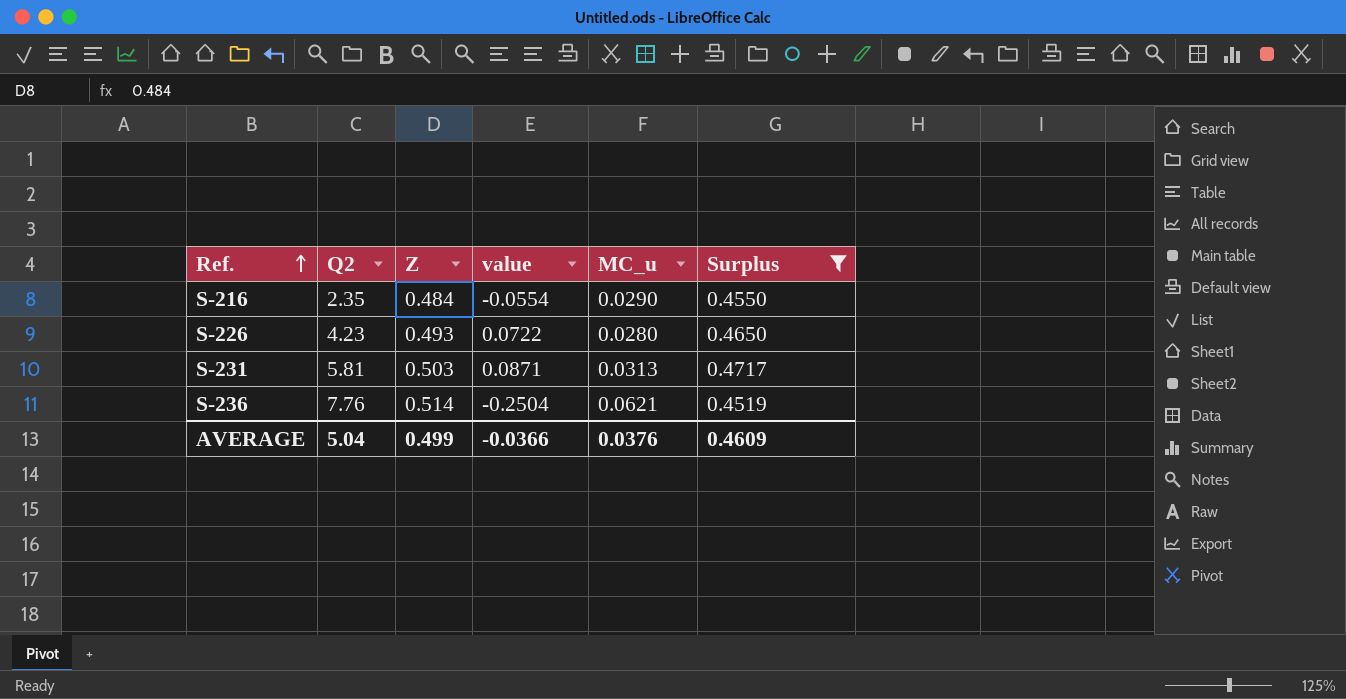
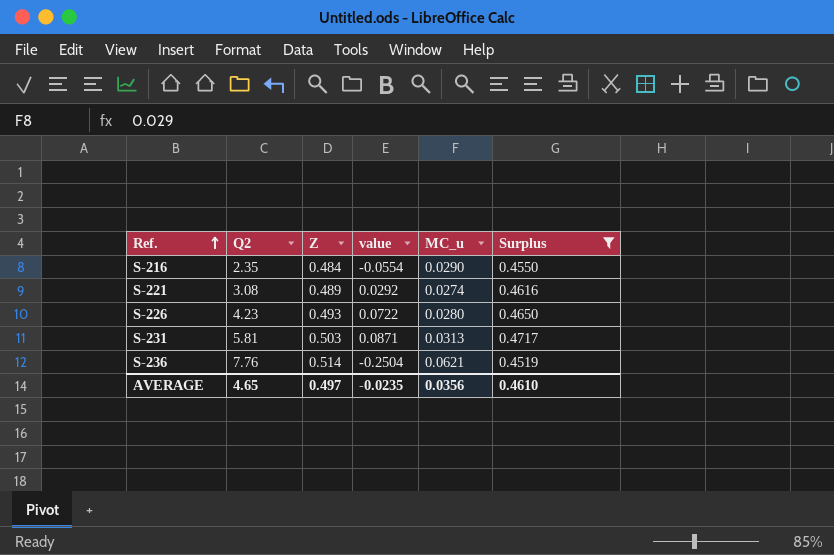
row S-221: none -> 3.08 | 0.489 | 0.0292 | 0.0274 | 0.4616
AVERAGE | Q2: 5.04 -> 4.65
AVERAGE | Z: 0.499 -> 0.497
AVERAGE | value: -0.0366 -> -0.0235
AVERAGE | MC_u: 0.0376 -> 0.0356
AVERAGE | Surplus: 0.4609 -> 0.4610

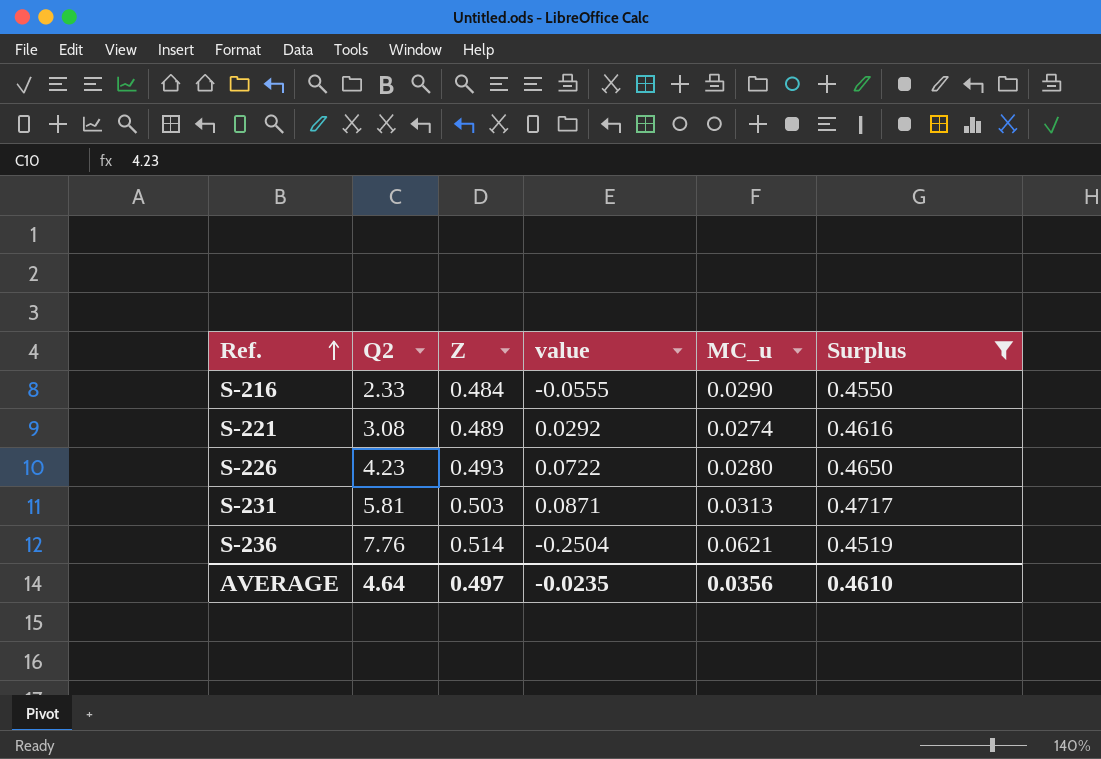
S-216 | Q2: 2.35 -> 2.33
S-216 | value: -0.0554 -> -0.0555
AVERAGE | Q2: 4.65 -> 4.64

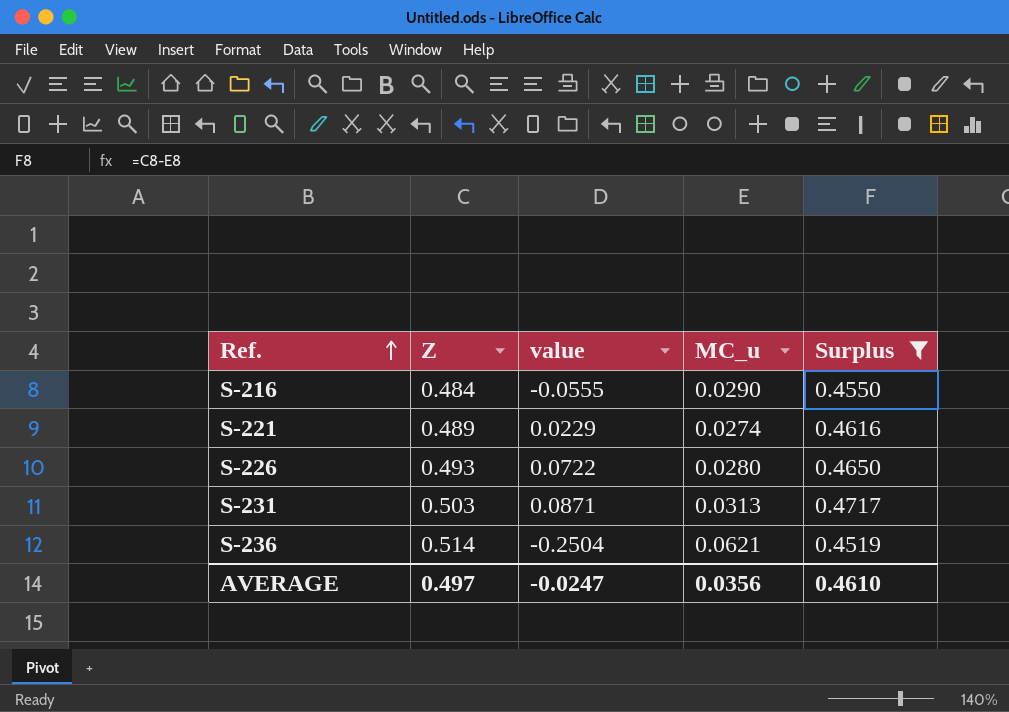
column Q2 | position: 2 -> none
S-221 | value: 0.0292 -> 0.0229
AVERAGE | value: -0.0235 -> -0.0247

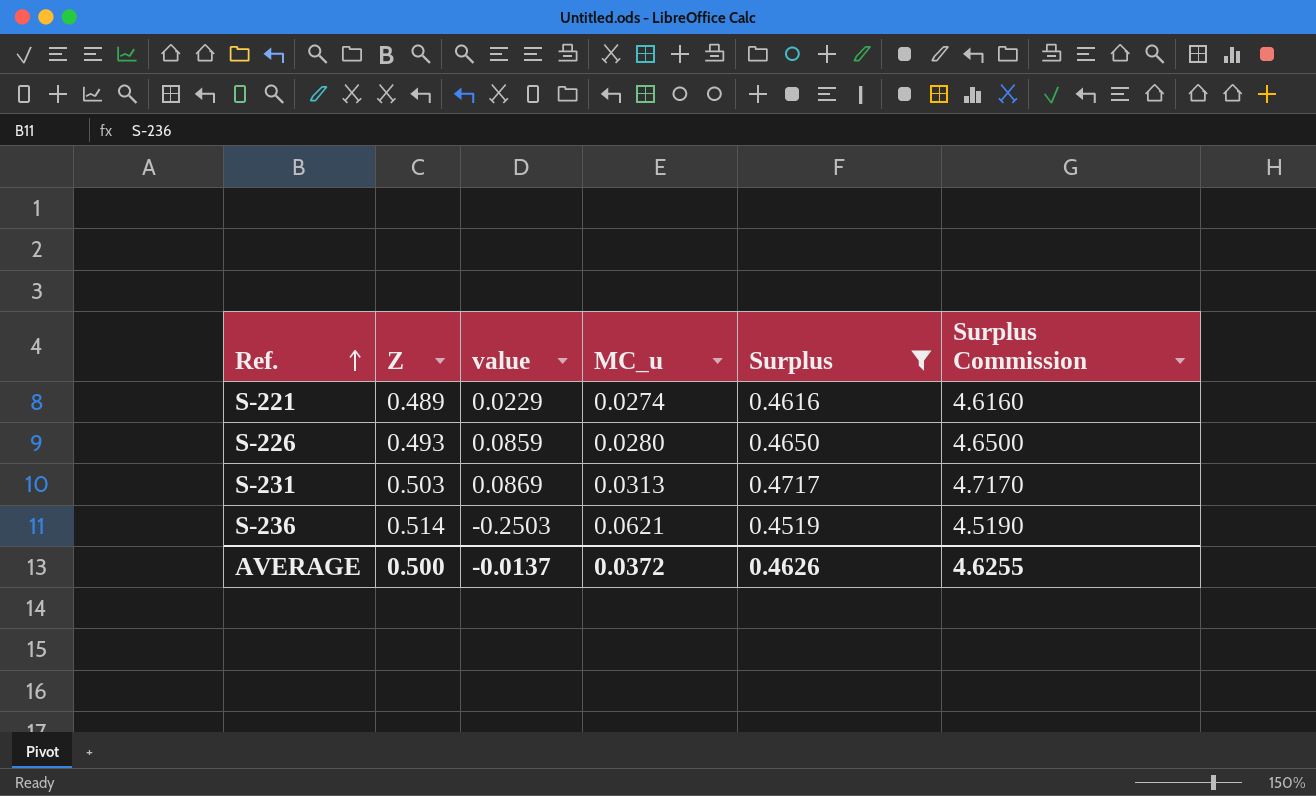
column Surplus Commission | formula: none -> [Surplus] * 10
row S-216: 0.484 | -0.0555 | 0.0290 | 0.4550 -> none
S-226 | value: 0.0722 -> 0.0859
S-231 | value: 0.0871 -> 0.0869
S-236 | value: -0.2504 -> -0.2503
AVERAGE | Z: 0.497 -> 0.500
AVERAGE | value: -0.0247 -> -0.0137
AVERAGE | MC_u: 0.0356 -> 0.0372
AVERAGE | Surplus: 0.4610 -> 0.4626

